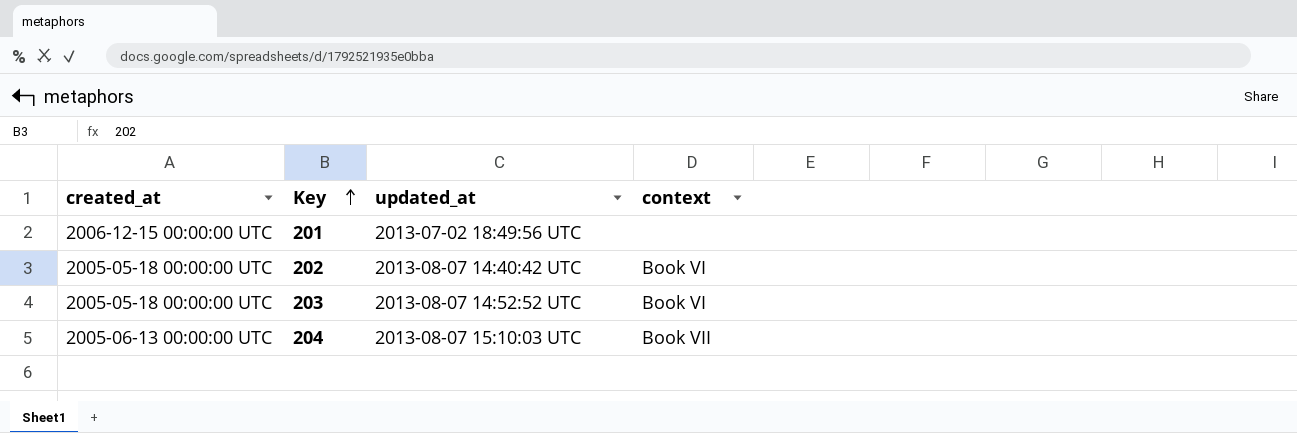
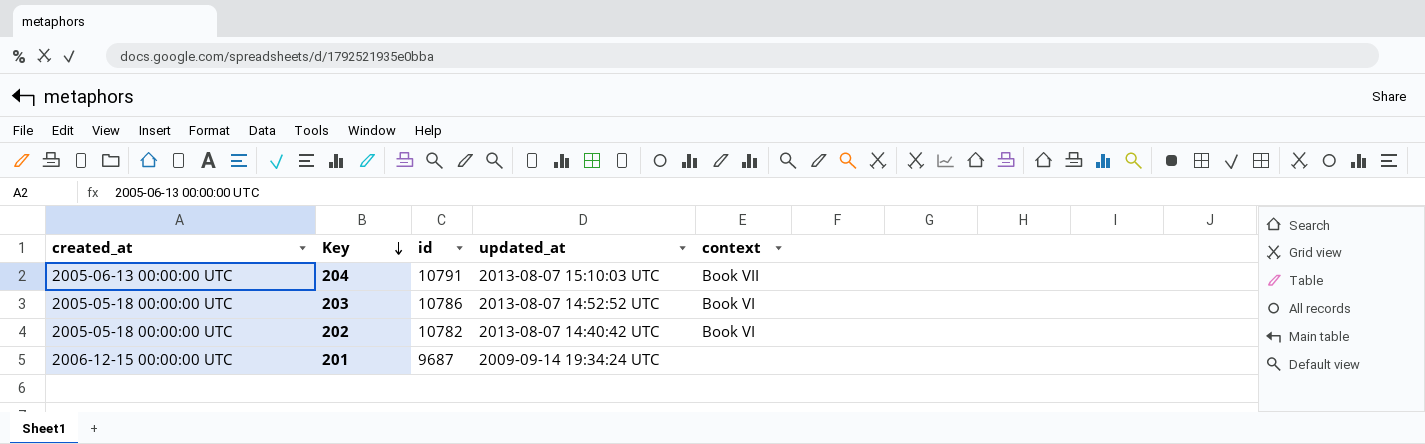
row order: Key ascending -> Key descending
column id | position: none -> 3
201 | updated_at: 2013-07-02 18:49:56 UTC -> 2009-09-14 19:34:24 UTC

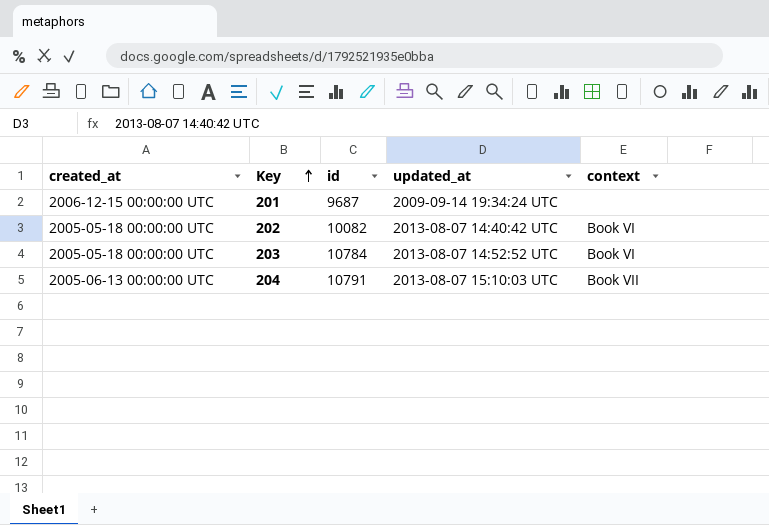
row order: Key descending -> Key ascending
202 | id: 10782 -> 10082
203 | id: 10786 -> 10784

